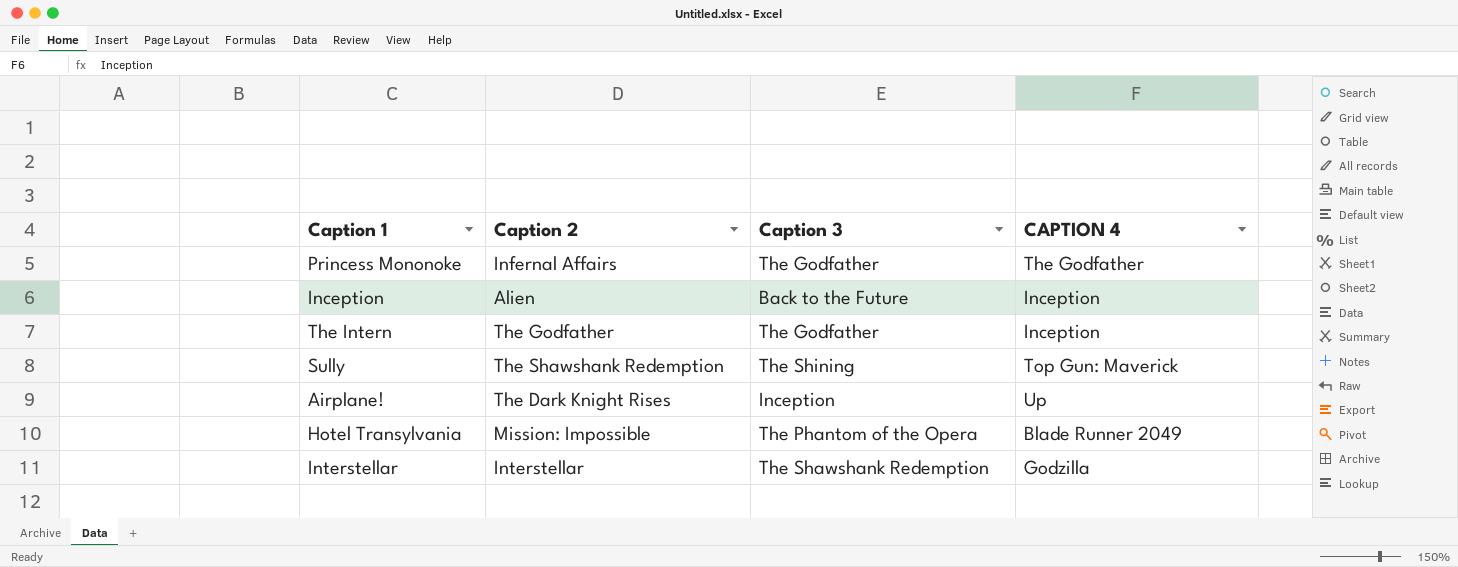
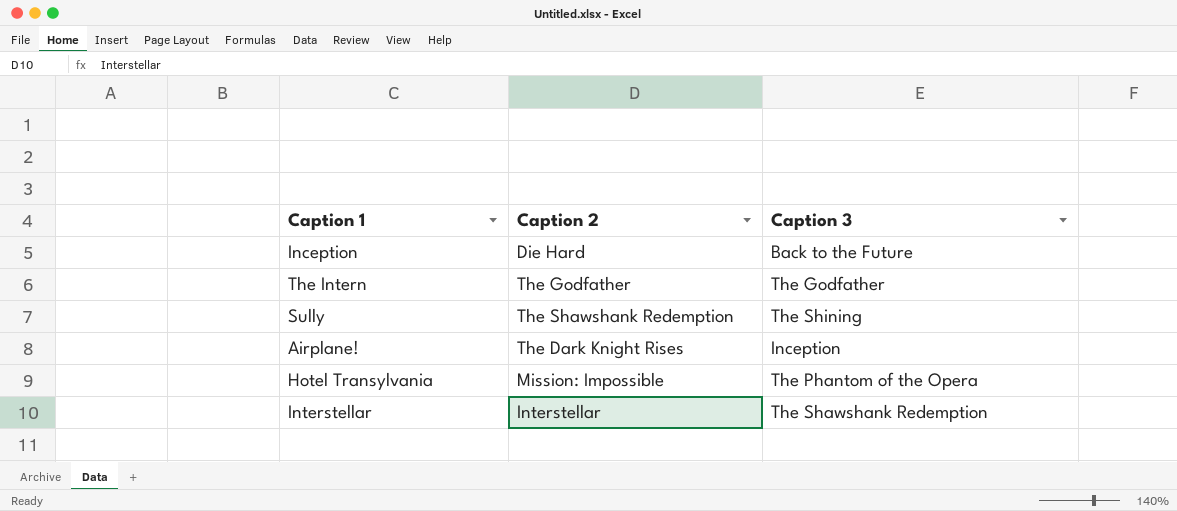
column CAPTION 4 | position: 4 -> none
row Princess Mononoke: Infernal Affairs | The Godfather | The Godfather -> none
Inception | Caption 2: Alien -> Die Hard

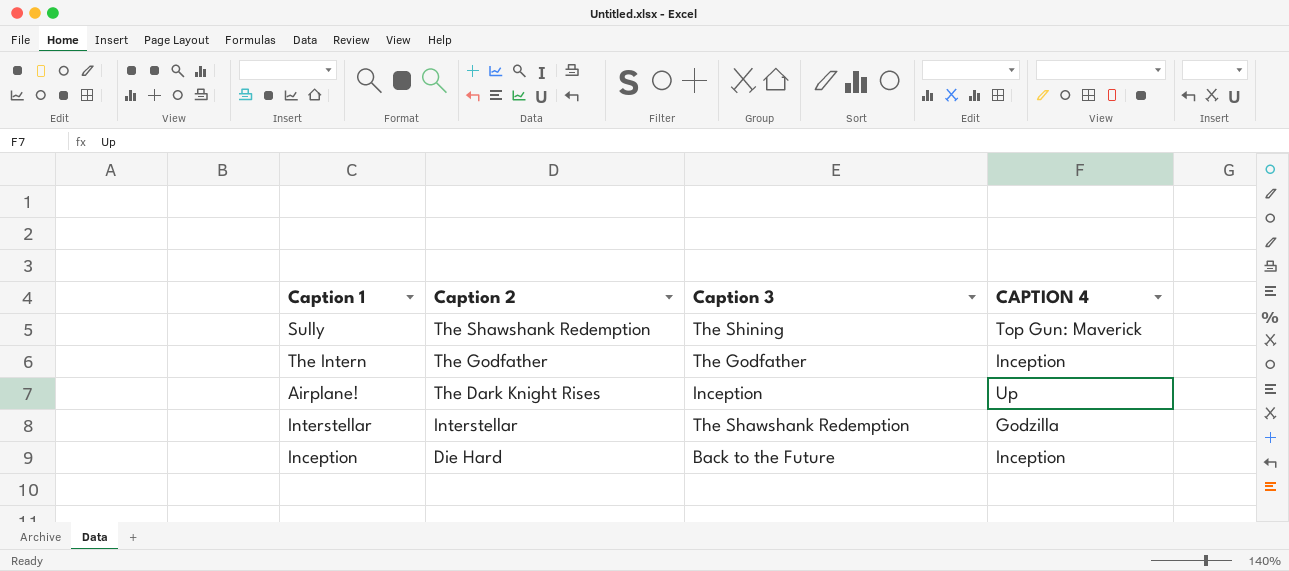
row order: none -> Caption 2 descending
column CAPTION 4 | position: none -> 4
row Hotel Transylvania: Mission: Impossible | The Phantom of the Opera -> none

